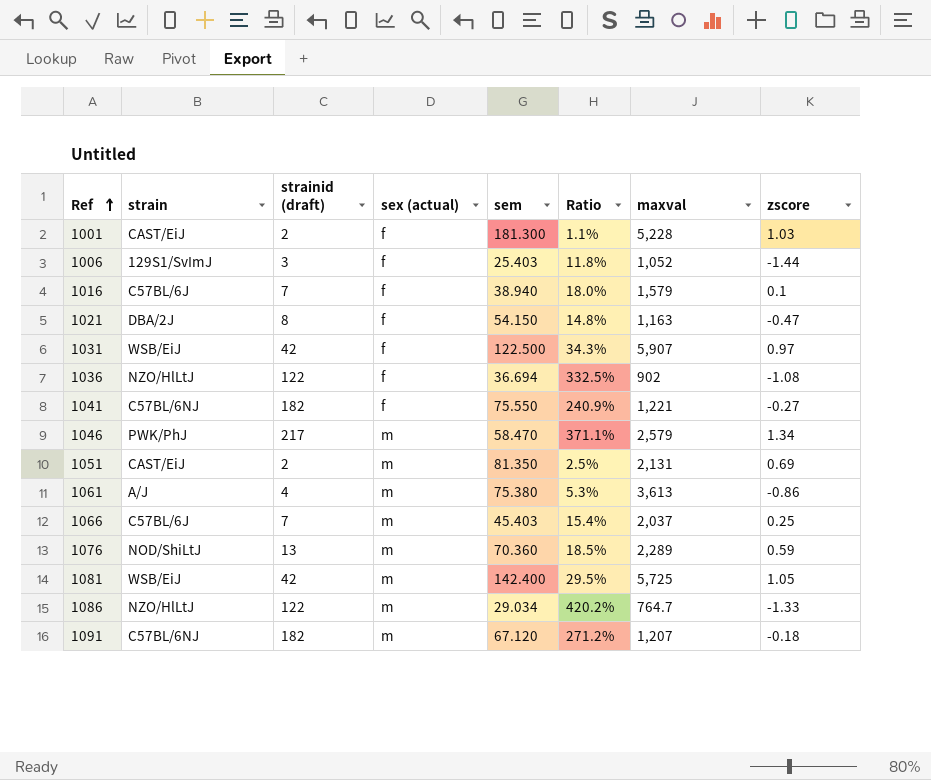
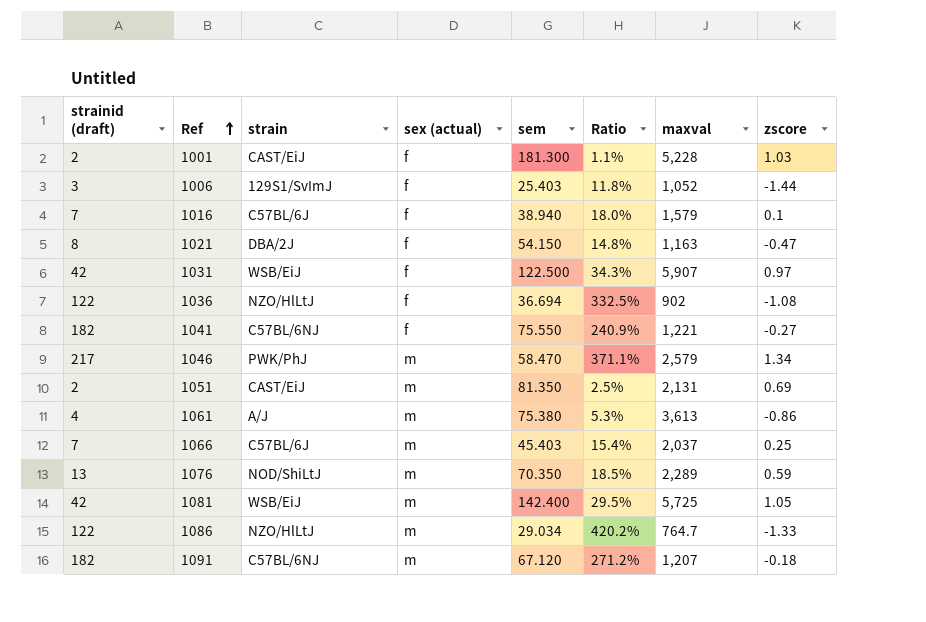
column strainid (draft) | position: 3 -> 1
1076 | sem: 70.360 -> 70.350

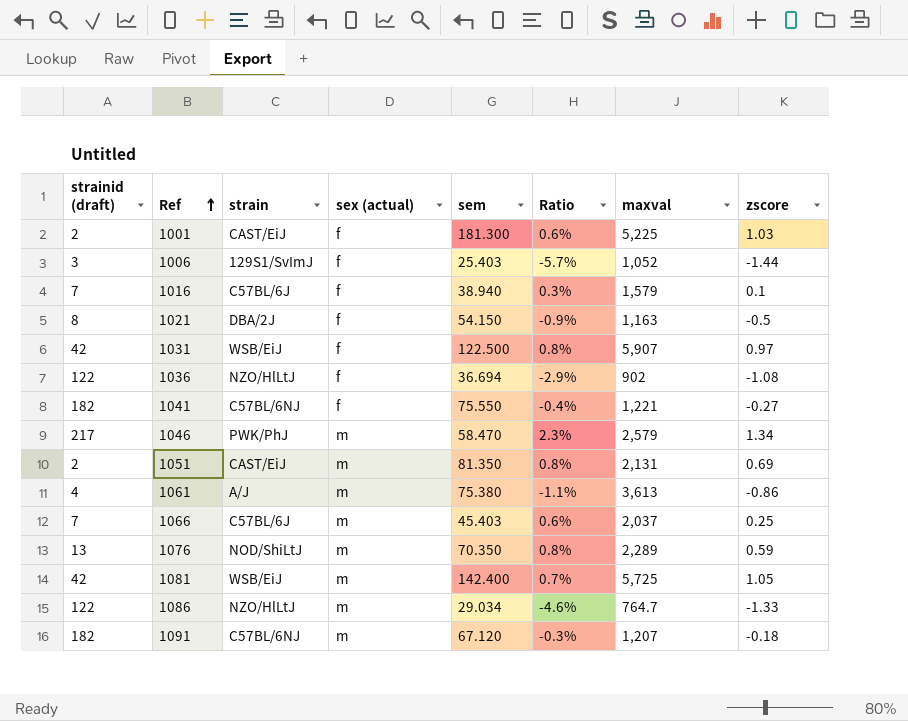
column Ratio | formula: [strainid (draft)] / [sem] -> [zscore] / [sem]
1001 | maxval: 5,228 -> 5,225
1021 | zscore: -0.47 -> -0.5

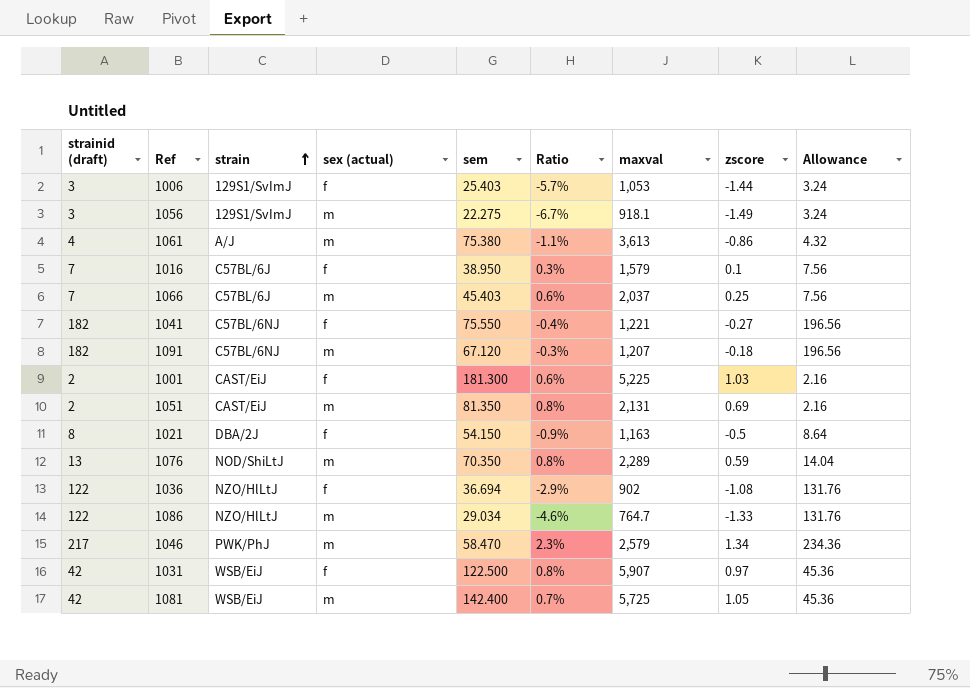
row order: Ref ascending -> strain ascending
column Allowance | formula: none -> [strainid (draft)] * 1.08
1006 | maxval: 1,052 -> 1,053
row 1056: none -> 3 | 129S1/SvImJ | m | 22.275 | -6.7% | 918.1 | -1.49 | 3.24
1016 | sem: 38.940 -> 38.950

